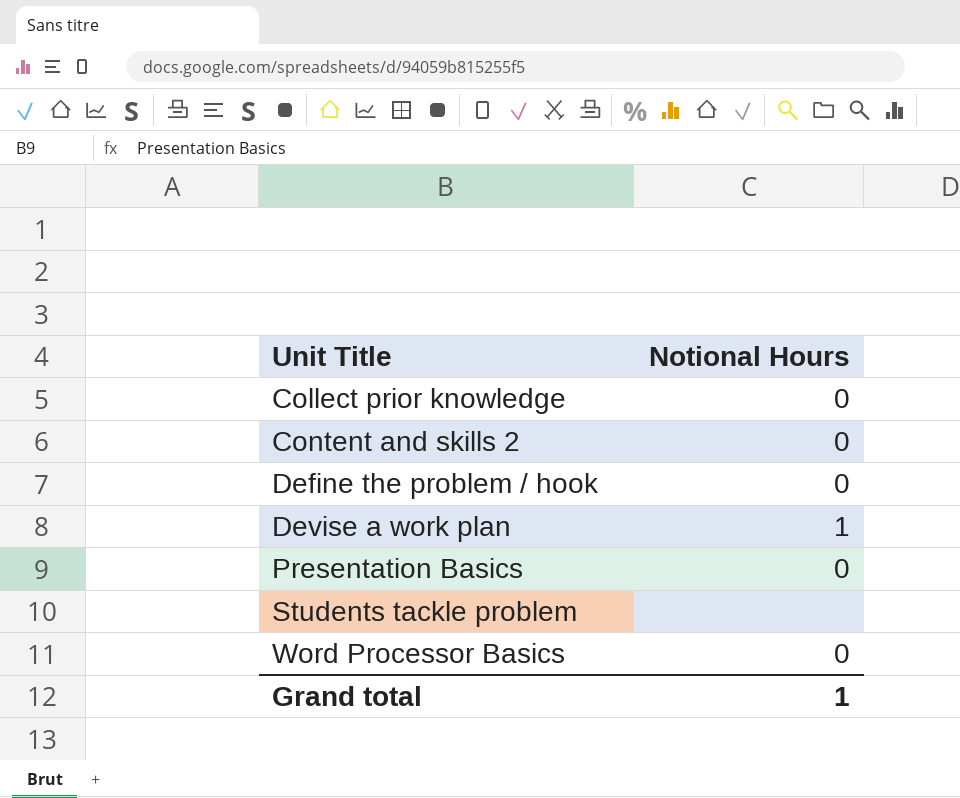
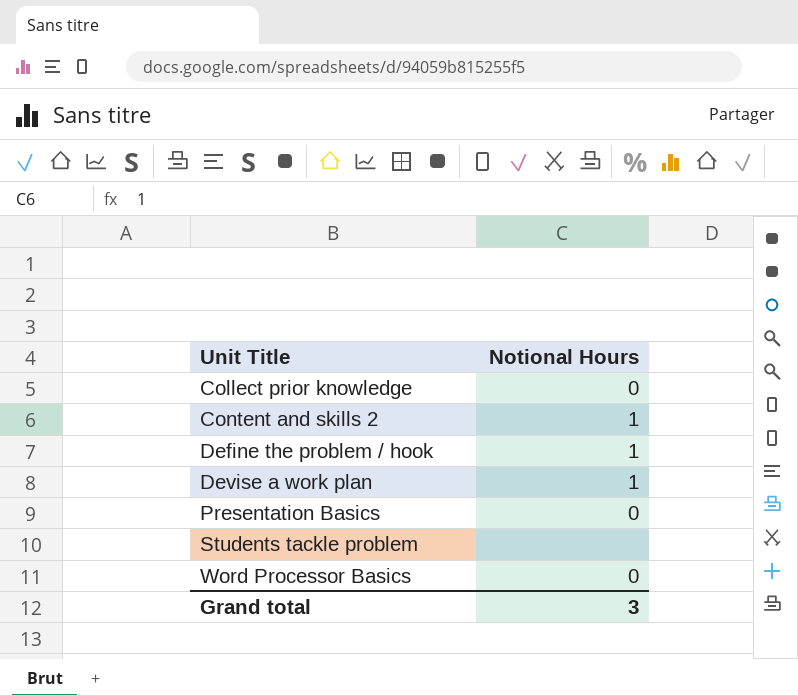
Content and skills 2 | Notional Hours: 0 -> 1
Define the problem / hook | Notional Hours: 0 -> 1
Grand total | Notional Hours: 1 -> 3

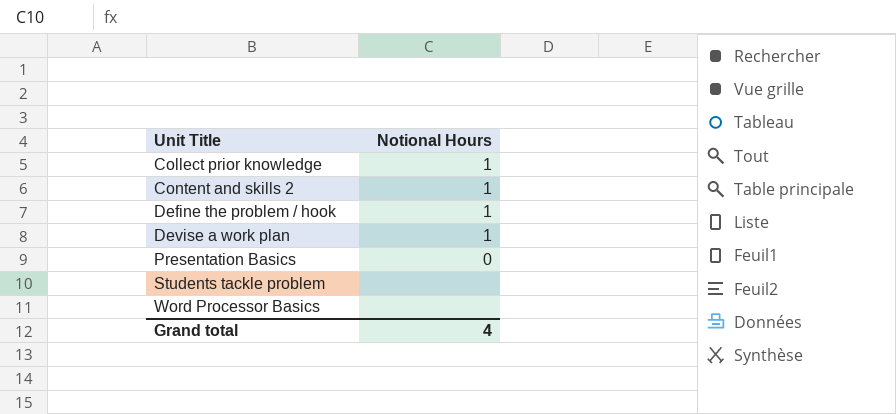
Collect prior knowledge | Notional Hours: 0 -> 1
Word Processor Basics | Notional Hours: 0 -> none
Grand total | Notional Hours: 3 -> 4

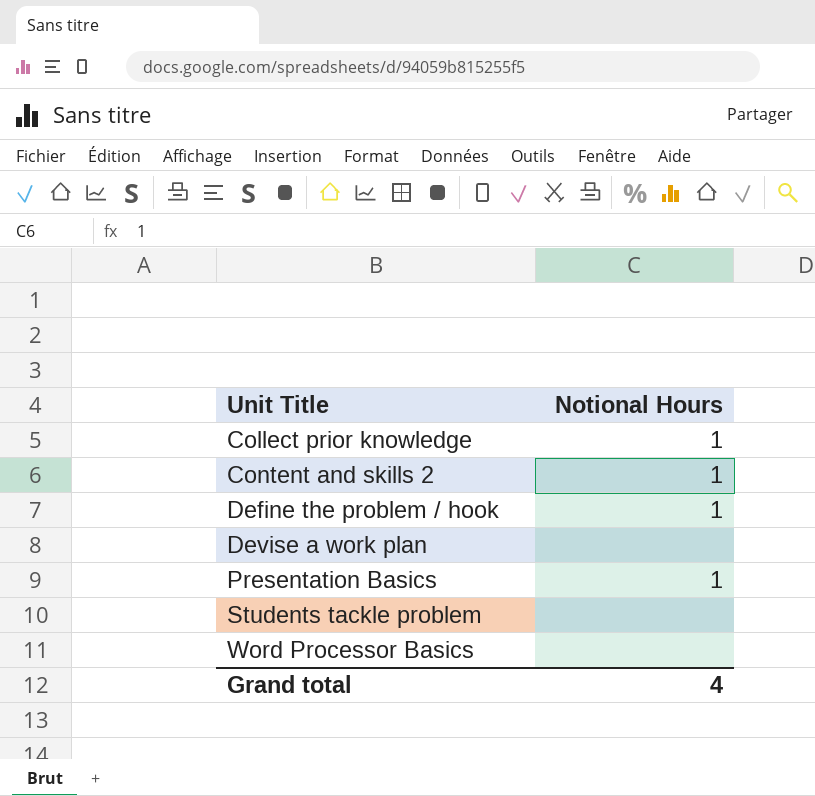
Devise a work plan | Notional Hours: 1 -> none
Presentation Basics | Notional Hours: 0 -> 1

